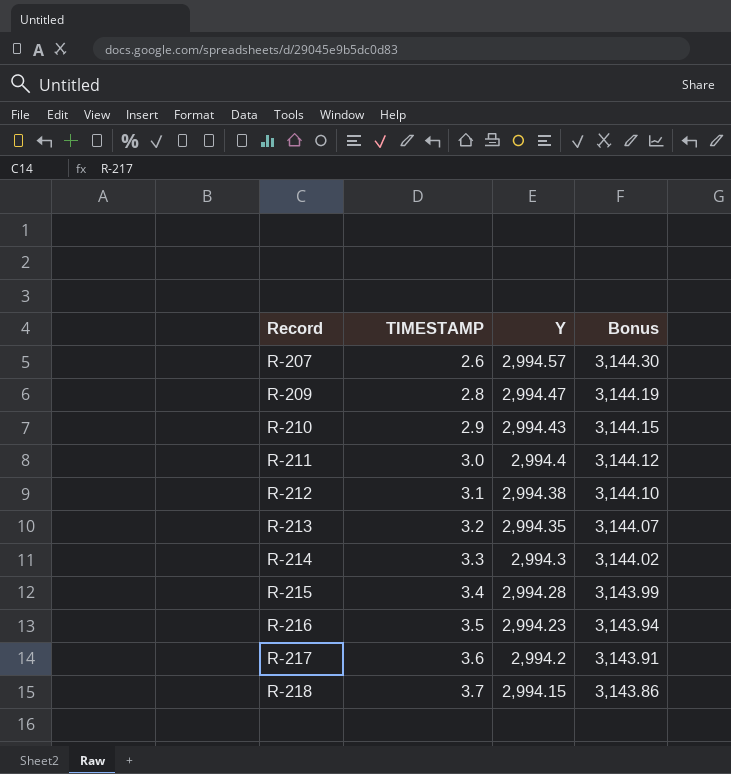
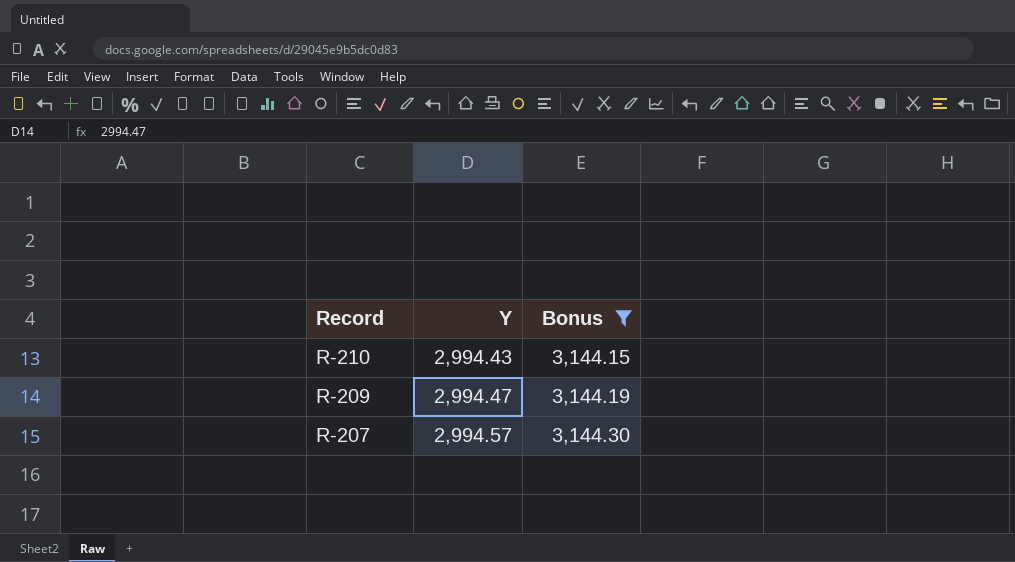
filter: none -> Bonus >= 3,144.15
row order: Record ascending -> Record descending
column TIMESTAMP | position: 2 -> none

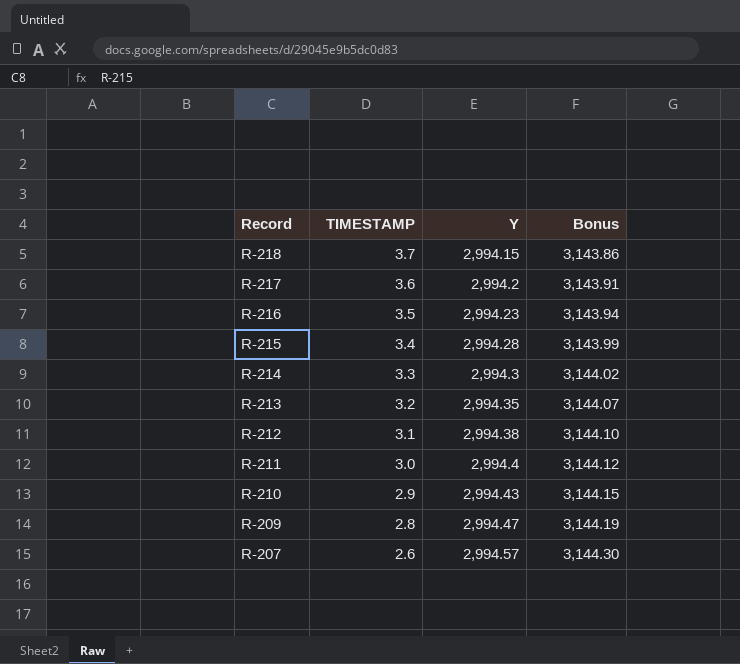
filter: Bonus >= 3,144.15 -> none
column TIMESTAMP | position: none -> 2

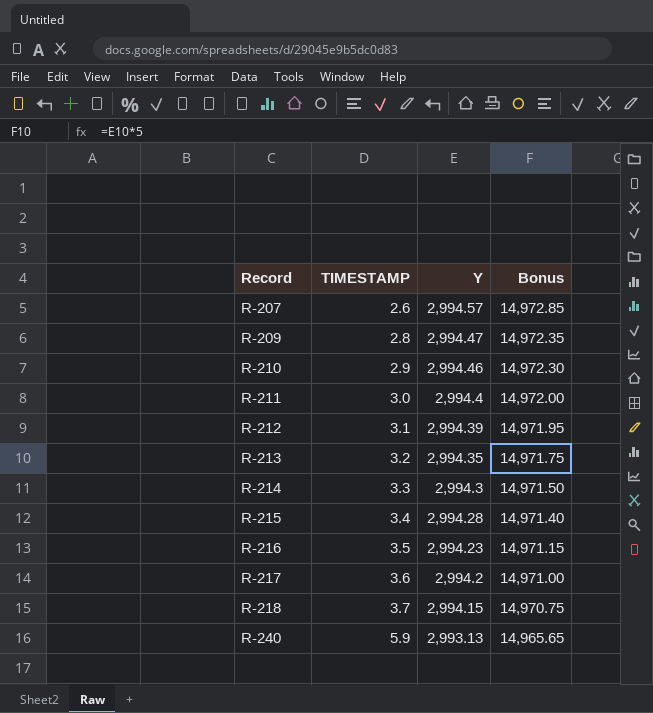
row order: Record descending -> Record ascending
column Bonus | formula: [Y] * 1.05 -> [Y] * 5
R-210 | Y: 2,994.43 -> 2,994.46
R-212 | Y: 2,994.38 -> 2,994.39
row R-240: none -> 5.9 | 2,993.13 | 14,965.65

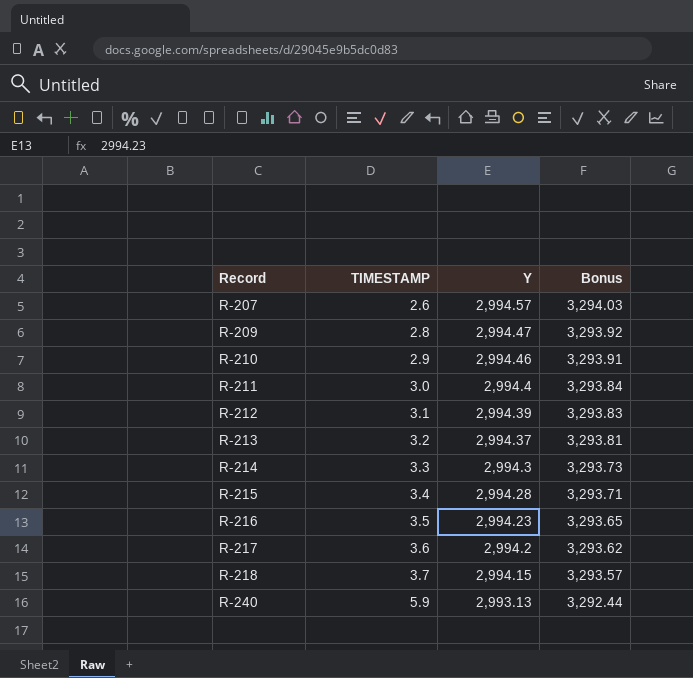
column Bonus | formula: [Y] * 5 -> [Y] * 1.1
R-213 | Y: 2,994.35 -> 2,994.37

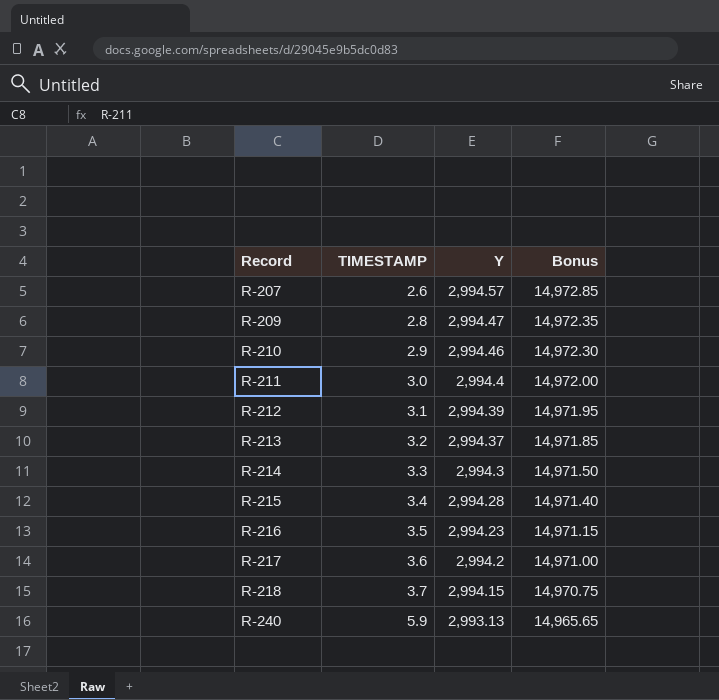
column Bonus | formula: [Y] * 1.1 -> [Y] * 5

